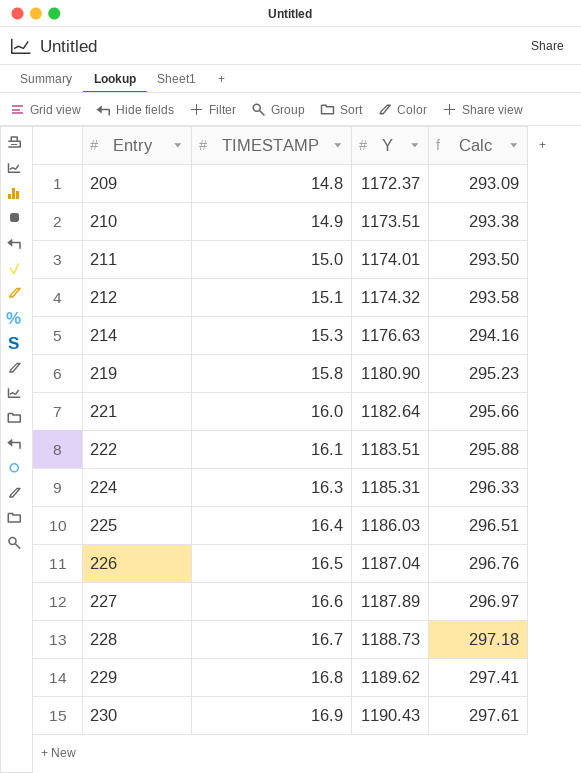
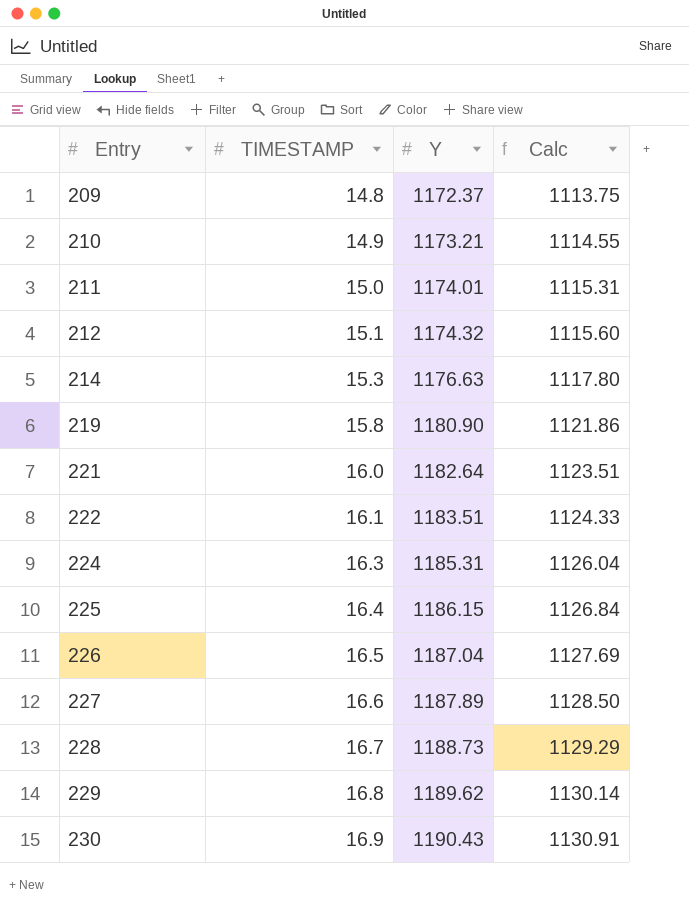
column Calc | formula: [Y] * 0.25 -> [Y] * 0.95
210 | Y: 1173.51 -> 1173.21
225 | Y: 1186.03 -> 1186.15

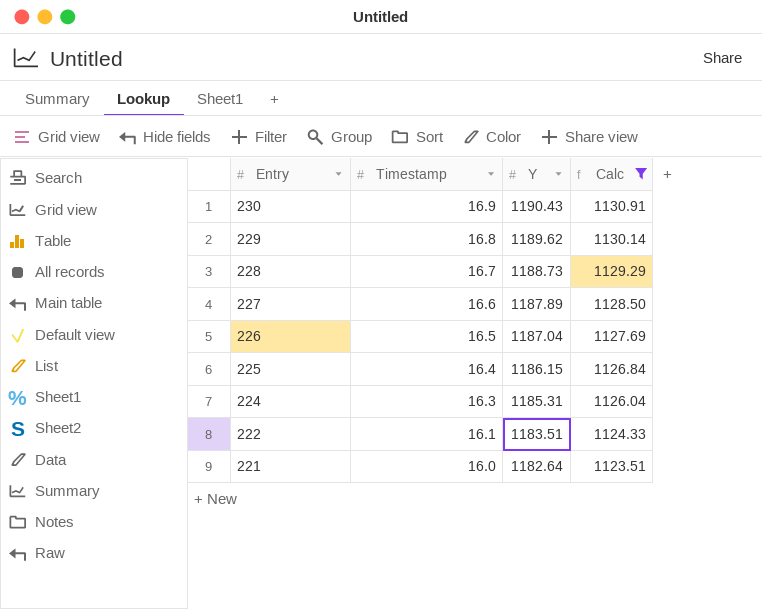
filter: none -> Calc >= 1123.51
row order: Entry ascending -> Entry descending
column name: TIMESTAMP -> Timestamp

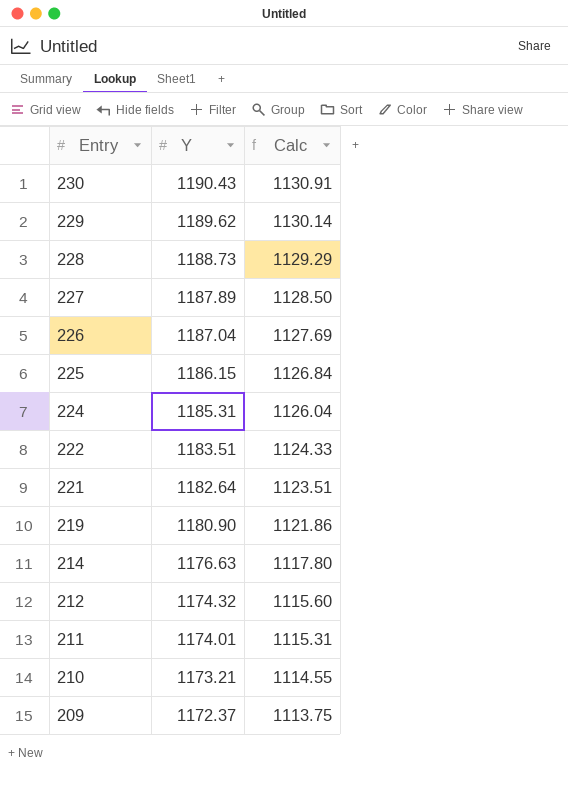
filter: Calc >= 1123.51 -> none
column Timestamp | position: 2 -> none

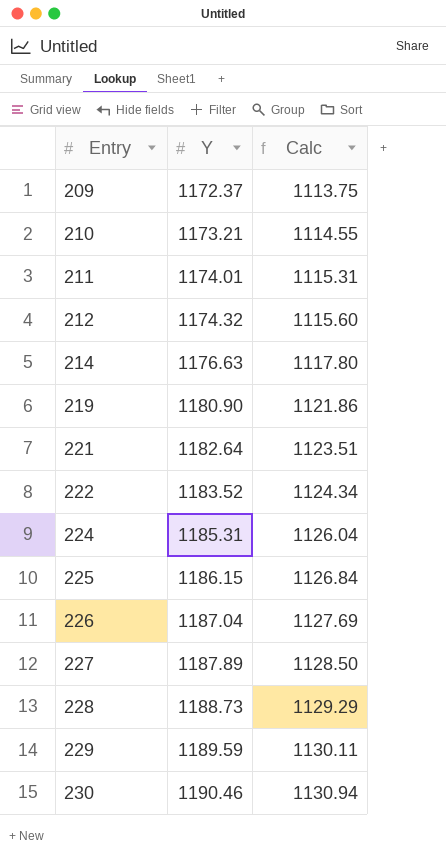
row order: Entry descending -> Entry ascending
222 | Y: 1183.51 -> 1183.52
222 | Calc: 1124.33 -> 1124.34
229 | Y: 1189.62 -> 1189.59
229 | Calc: 1130.14 -> 1130.11
230 | Y: 1190.43 -> 1190.46
230 | Calc: 1130.91 -> 1130.94

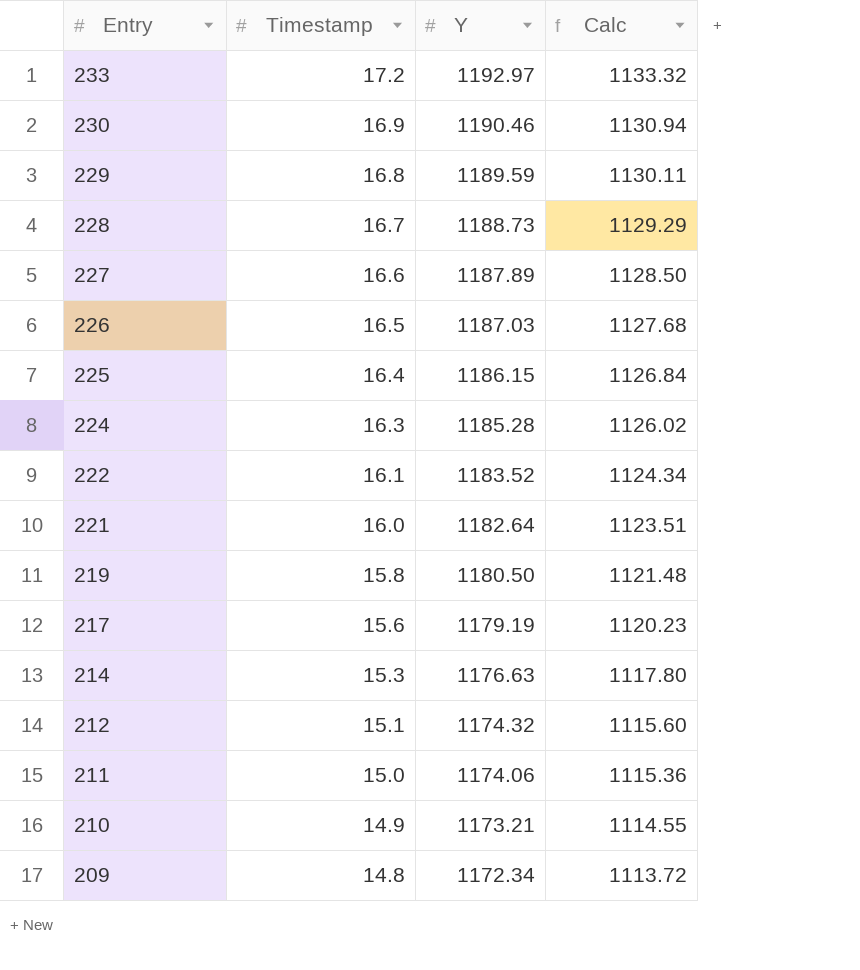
row order: Entry ascending -> Entry descending
column Timestamp | position: none -> 2
row 233: none -> 17.2 | 1192.97 | 1133.32
226 | Y: 1187.04 -> 1187.03
226 | Calc: 1127.69 -> 1127.68
224 | Y: 1185.31 -> 1185.28
224 | Calc: 1126.04 -> 1126.02
219 | Y: 1180.90 -> 1180.50
219 | Calc: 1121.86 -> 1121.48
row 217: none -> 15.6 | 1179.19 | 1120.23
211 | Y: 1174.01 -> 1174.06
211 | Calc: 1115.31 -> 1115.36
209 | Y: 1172.37 -> 1172.34
209 | Calc: 1113.75 -> 1113.72

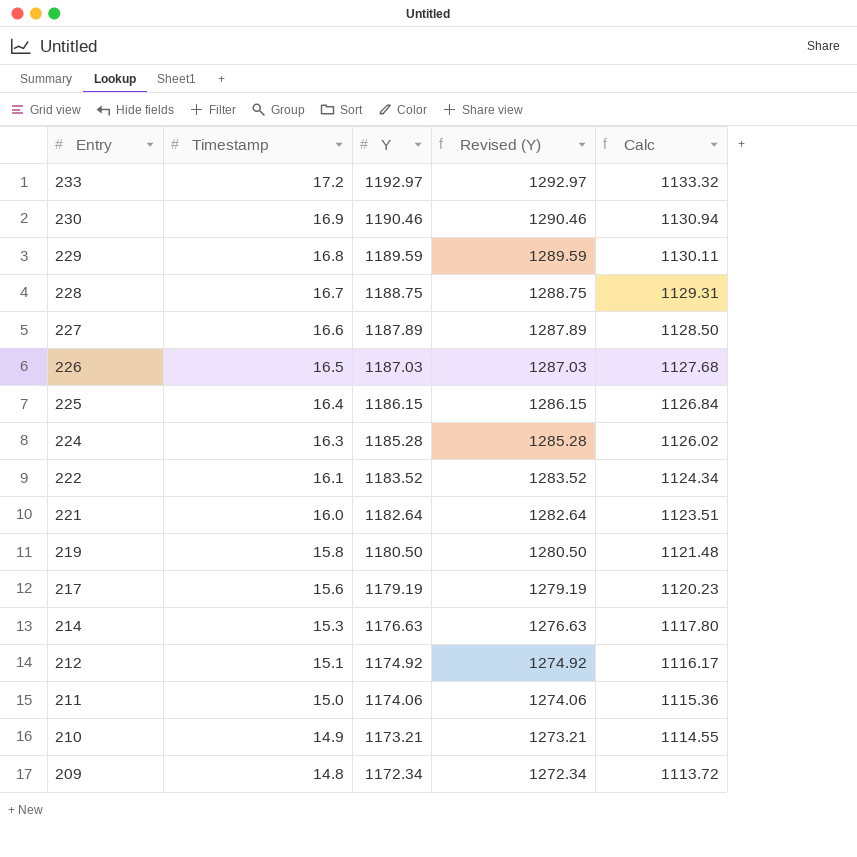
column Revised (Y) | formula: none -> [Y] + 100
228 | Y: 1188.73 -> 1188.75
228 | Calc: 1129.29 -> 1129.31
212 | Y: 1174.32 -> 1174.92
212 | Calc: 1115.60 -> 1116.17

